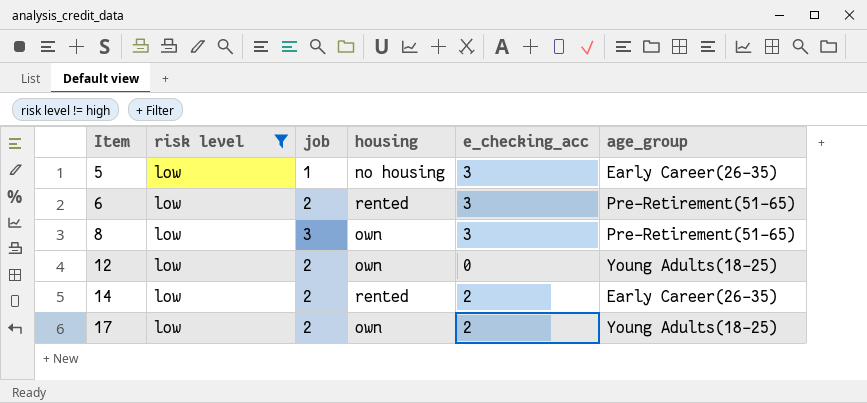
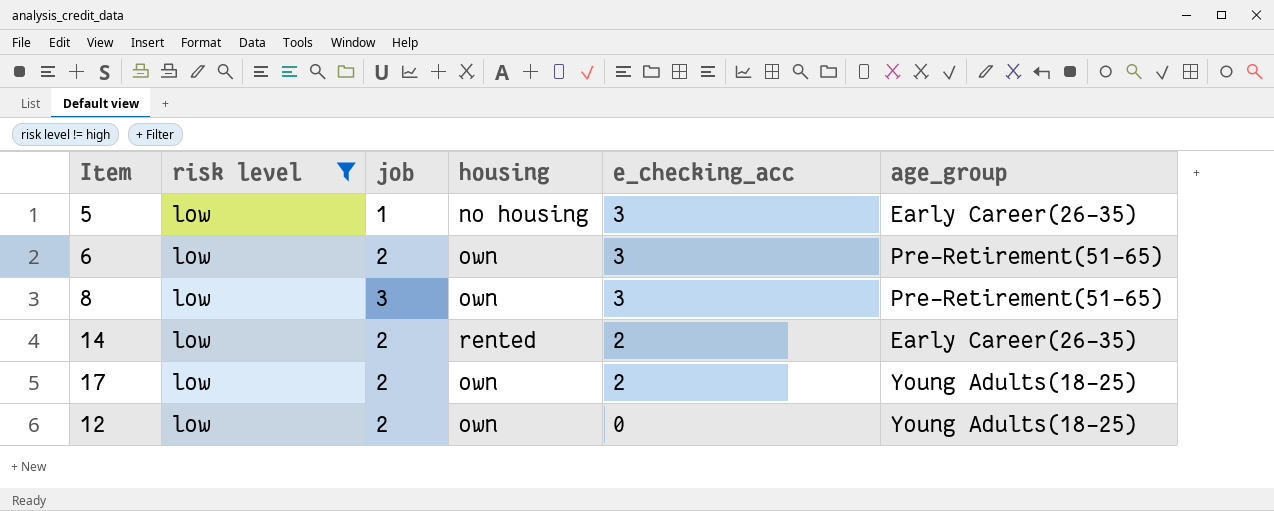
row order: Item ascending -> e_checking_acc descending
6 | housing: rented -> own

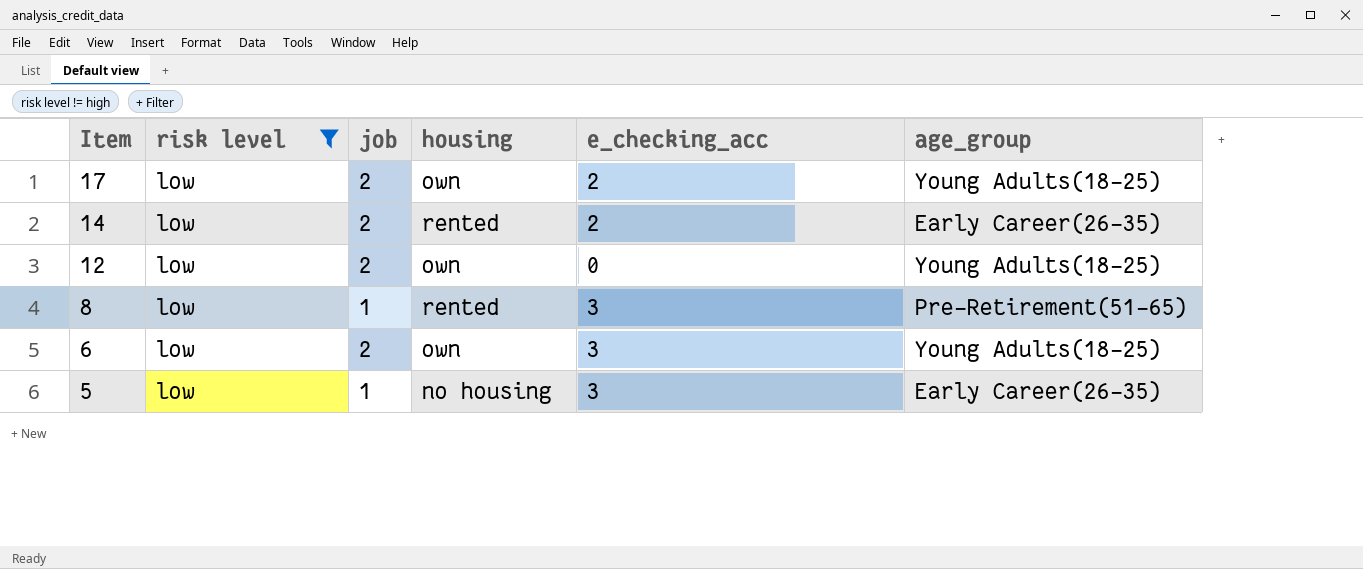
row order: e_checking_acc descending -> Item descending
8 | job: 3 -> 1
8 | housing: own -> rented
6 | age_group: Pre-Retirement(51-65) -> Young Adults(18-25)

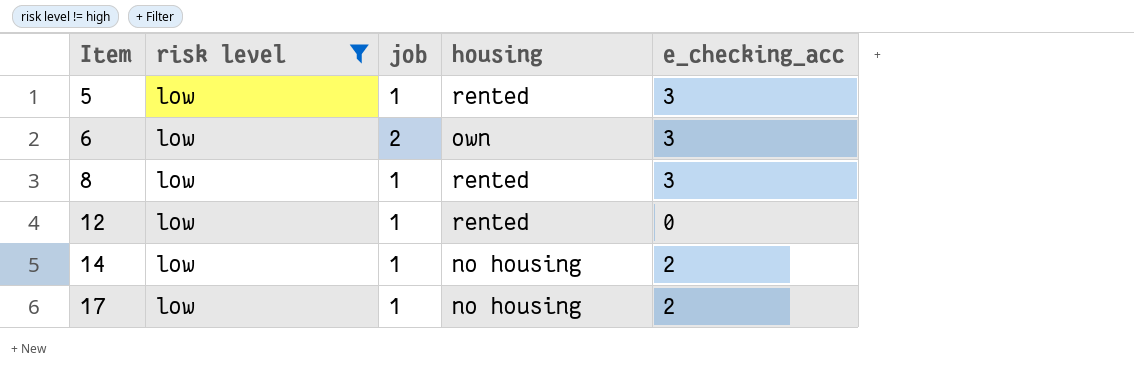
row order: Item descending -> Item ascending
column age_group | position: 6 -> none
5 | housing: no housing -> rented
12 | job: 2 -> 1
12 | housing: own -> rented
14 | job: 2 -> 1
14 | housing: rented -> no housing
17 | job: 2 -> 1
17 | housing: own -> no housing

